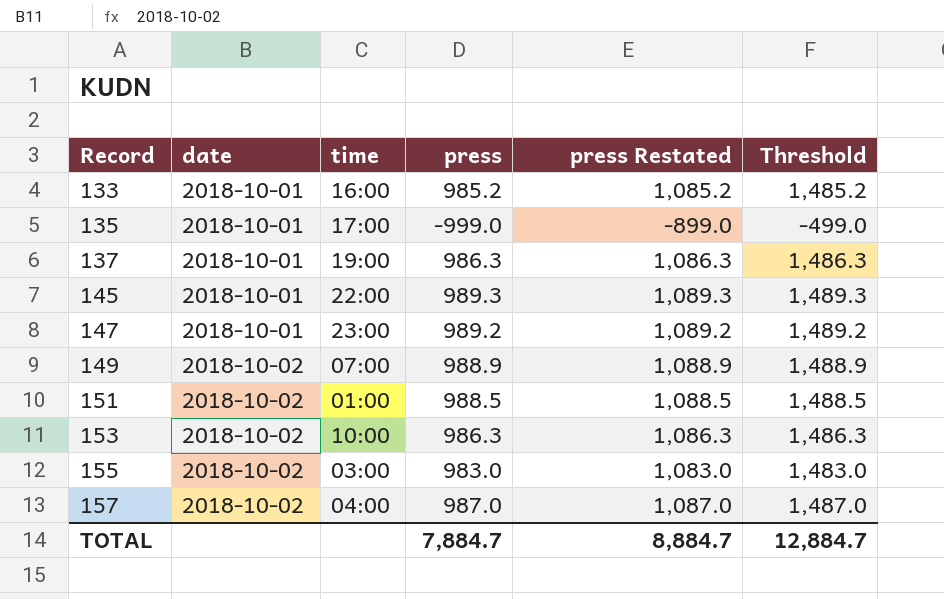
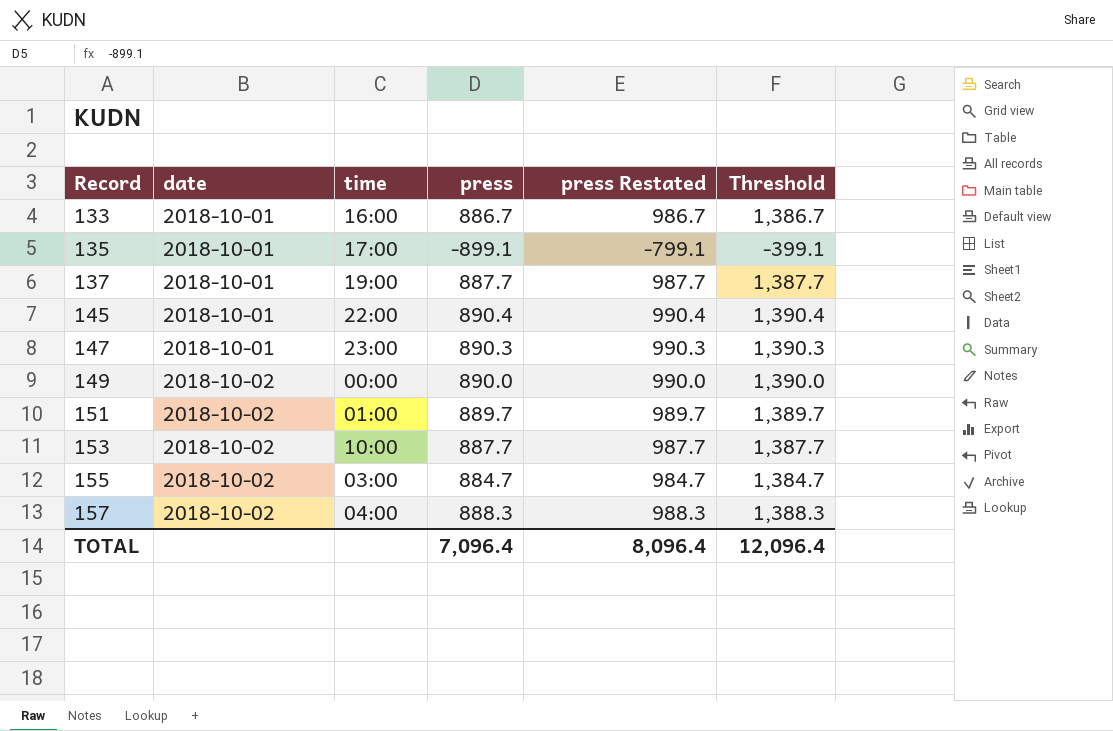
133 | press: 985.2 -> 886.7
133 | press Restated: 1,085.2 -> 986.7
133 | Threshold: 1,485.2 -> 1,386.7
135 | press: -999.0 -> -899.1
135 | press Restated: -899.0 -> -799.1
135 | Threshold: -499.0 -> -399.1
137 | press: 986.3 -> 887.7
137 | press Restated: 1,086.3 -> 987.7
137 | Threshold: 1,486.3 -> 1,387.7
145 | press: 989.3 -> 890.4
145 | press Restated: 1,089.3 -> 990.4
145 | Threshold: 1,489.3 -> 1,390.4
147 | press: 989.2 -> 890.3
147 | press Restated: 1,089.2 -> 990.3
147 | Threshold: 1,489.2 -> 1,390.3
149 | time: 07:00 -> 00:00
149 | press: 988.9 -> 890.0
149 | press Restated: 1,088.9 -> 990.0
149 | Threshold: 1,488.9 -> 1,390.0
151 | press: 988.5 -> 889.7
151 | press Restated: 1,088.5 -> 989.7
151 | Threshold: 1,488.5 -> 1,389.7
153 | press: 986.3 -> 887.7
153 | press Restated: 1,086.3 -> 987.7
153 | Threshold: 1,486.3 -> 1,387.7
155 | press: 983.0 -> 884.7
155 | press Restated: 1,083.0 -> 984.7
155 | Threshold: 1,483.0 -> 1,384.7
157 | press: 987.0 -> 888.3
157 | press Restated: 1,087.0 -> 988.3
157 | Threshold: 1,487.0 -> 1,388.3
TOTAL | press: 7,884.7 -> 7,096.4
TOTAL | press Restated: 8,884.7 -> 8,096.4
TOTAL | Threshold: 12,884.7 -> 12,096.4

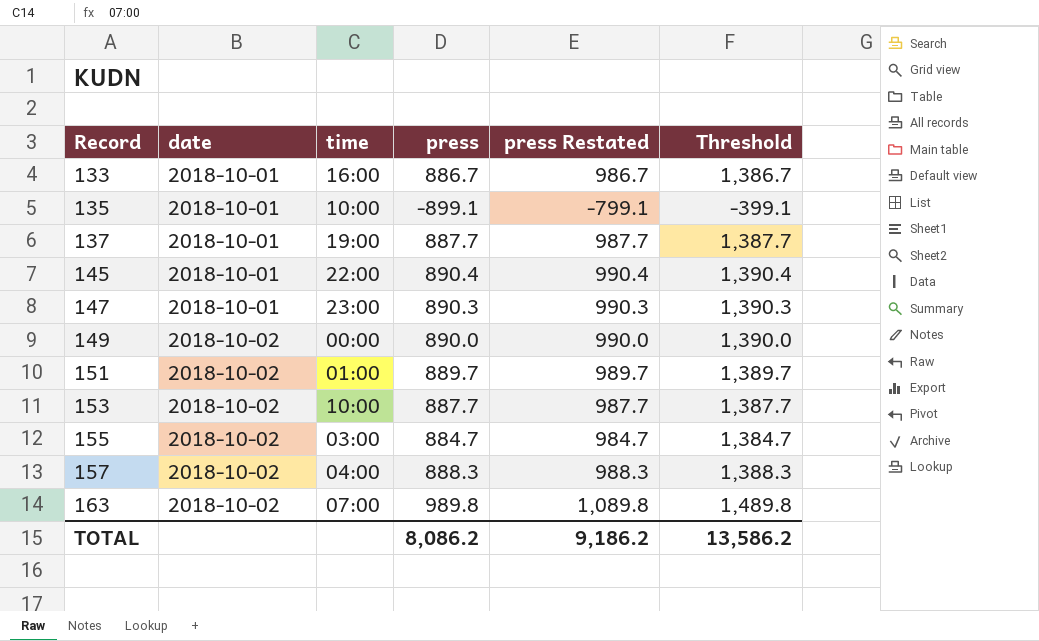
135 | time: 17:00 -> 10:00
row 163: none -> 2018-10-02 | 07:00 | 989.8 | 1,089.8 | 1,489.8
TOTAL | press: 7,096.4 -> 8,086.2
TOTAL | press Restated: 8,096.4 -> 9,186.2
TOTAL | Threshold: 12,096.4 -> 13,586.2

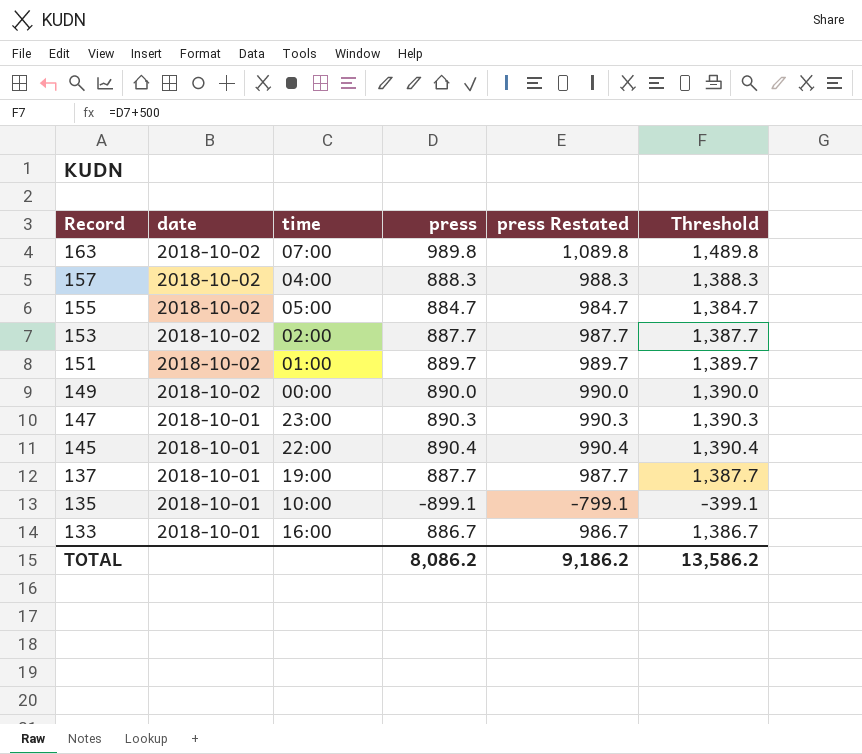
row order: Record ascending -> Record descending
155 | time: 03:00 -> 05:00
153 | time: 10:00 -> 02:00

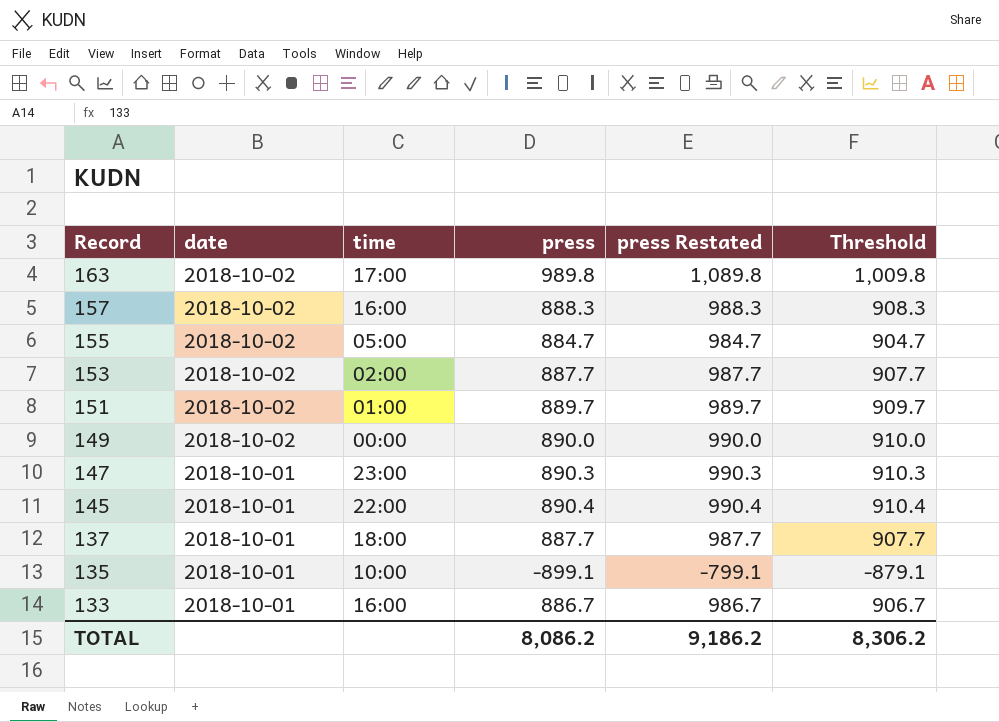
column Threshold | formula: [press] + 500 -> [press] + 20
163 | time: 07:00 -> 17:00
157 | time: 04:00 -> 16:00
137 | time: 19:00 -> 18:00
TOTAL | Threshold: 13,586.2 -> 8,306.2

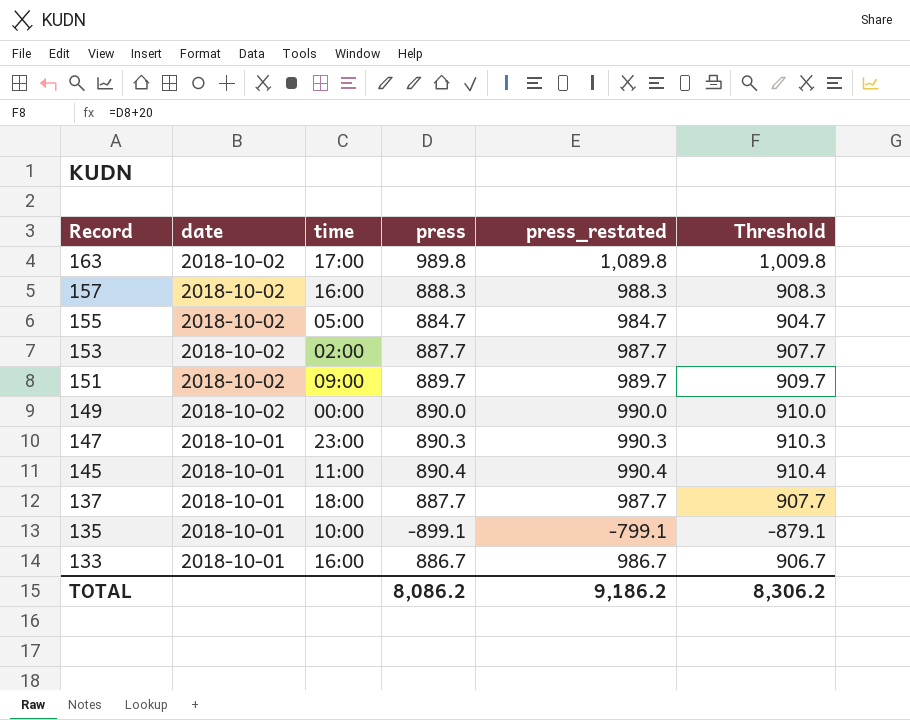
column name: press Restated -> press_restated
151 | time: 01:00 -> 09:00
145 | time: 22:00 -> 11:00

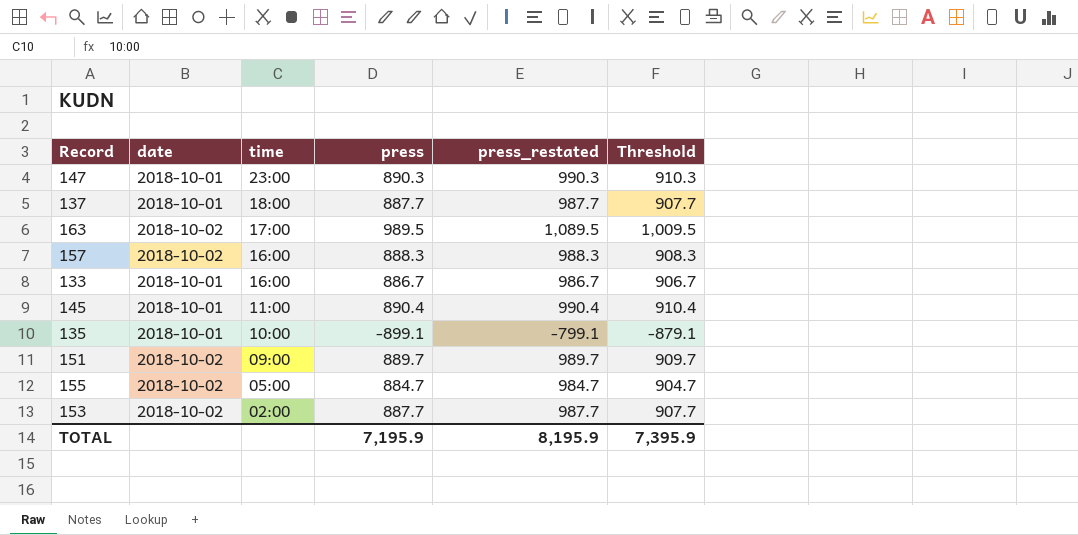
row order: Record descending -> time descending
row 149: 2018-10-02 | 00:00 | 890.0 | 990.0 | 910.0 -> none
163 | press: 989.8 -> 989.5
163 | press_restated: 1,089.8 -> 1,089.5
163 | Threshold: 1,009.8 -> 1,009.5
TOTAL | press: 8,086.2 -> 7,195.9
TOTAL | press_restated: 9,186.2 -> 8,195.9
TOTAL | Threshold: 8,306.2 -> 7,395.9

